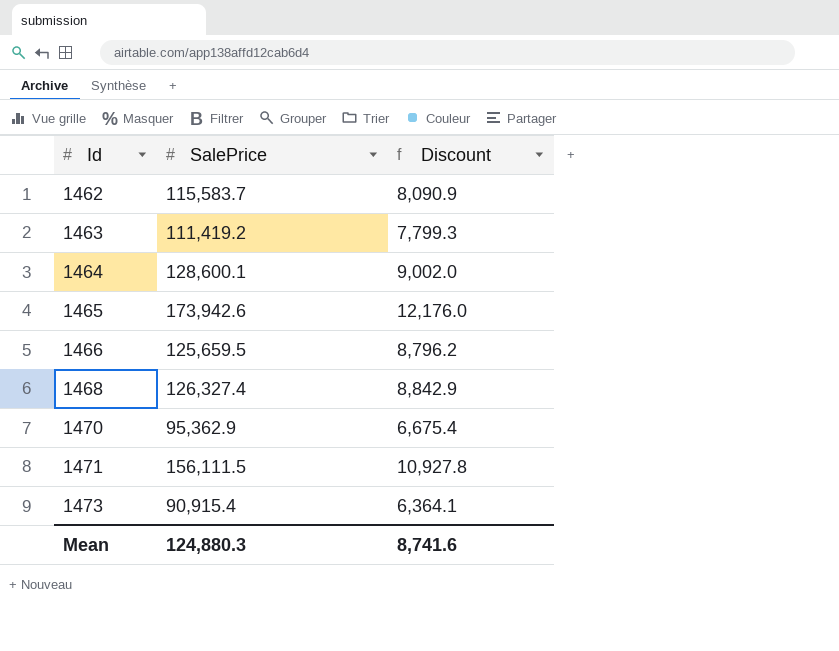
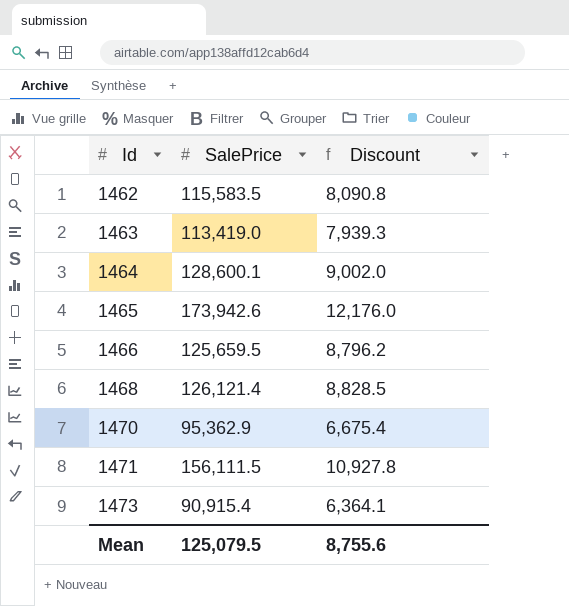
1462 | SalePrice: 115,583.7 -> 115,583.5
1462 | Discount: 8,090.9 -> 8,090.8
1463 | SalePrice: 111,419.2 -> 113,419.0
1463 | Discount: 7,799.3 -> 7,939.3
1468 | SalePrice: 126,327.4 -> 126,121.4
1468 | Discount: 8,842.9 -> 8,828.5
Mean | SalePrice: 124,880.3 -> 125,079.5
Mean | Discount: 8,741.6 -> 8,755.6

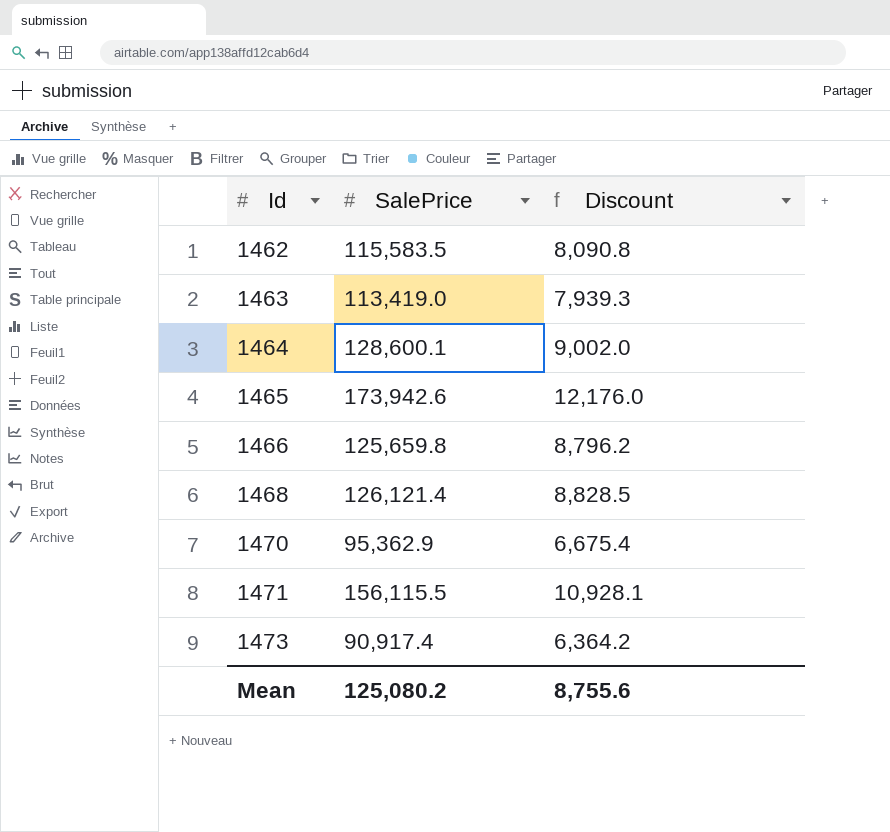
1466 | SalePrice: 125,659.5 -> 125,659.8
1471 | SalePrice: 156,111.5 -> 156,115.5
1471 | Discount: 10,927.8 -> 10,928.1
1473 | SalePrice: 90,915.4 -> 90,917.4
1473 | Discount: 6,364.1 -> 6,364.2
Mean | SalePrice: 125,079.5 -> 125,080.2

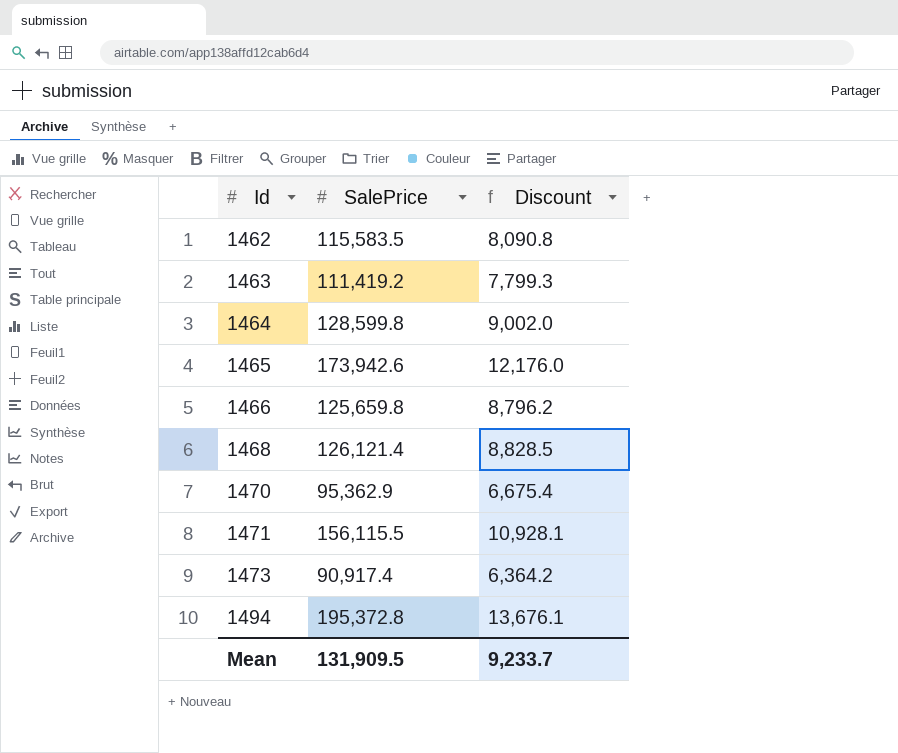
1463 | SalePrice: 113,419.0 -> 111,419.2
1463 | Discount: 7,939.3 -> 7,799.3
1464 | SalePrice: 128,600.1 -> 128,599.8
row 1494: none -> 195,372.8 | 13,676.1
Mean | SalePrice: 125,080.2 -> 131,909.5
Mean | Discount: 8,755.6 -> 9,233.7

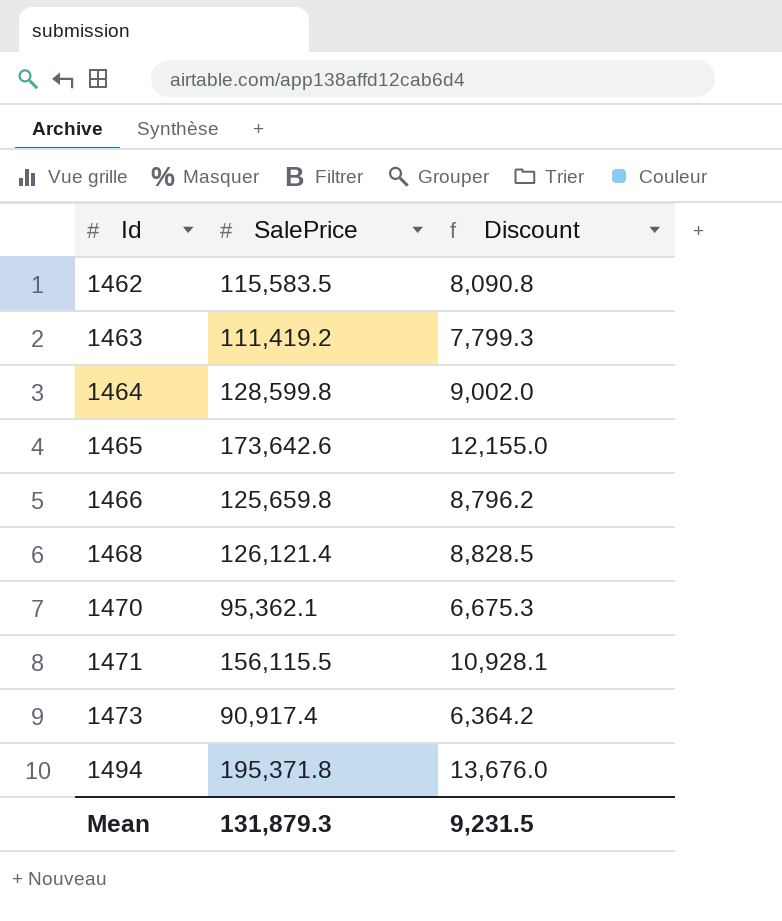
1465 | SalePrice: 173,942.6 -> 173,642.6
1465 | Discount: 12,176.0 -> 12,155.0
1470 | SalePrice: 95,362.9 -> 95,362.1
1470 | Discount: 6,675.4 -> 6,675.3
1494 | SalePrice: 195,372.8 -> 195,371.8
1494 | Discount: 13,676.1 -> 13,676.0
Mean | SalePrice: 131,909.5 -> 131,879.3
Mean | Discount: 9,233.7 -> 9,231.5

